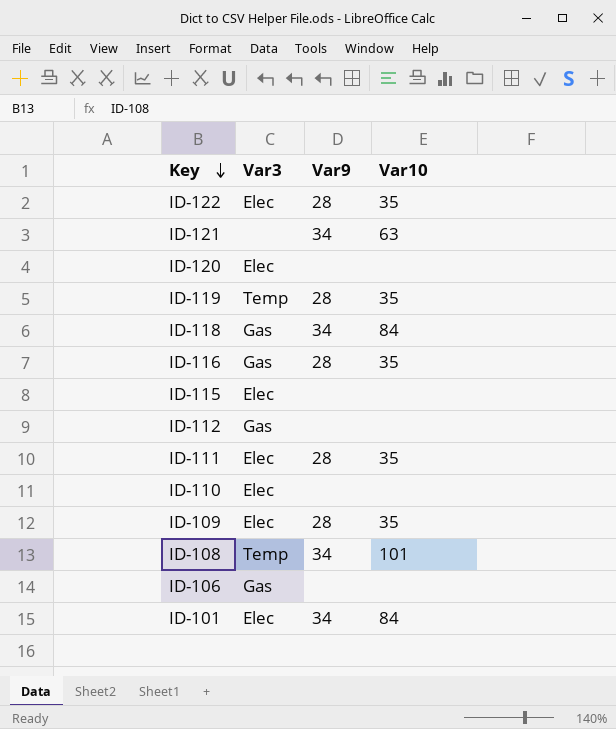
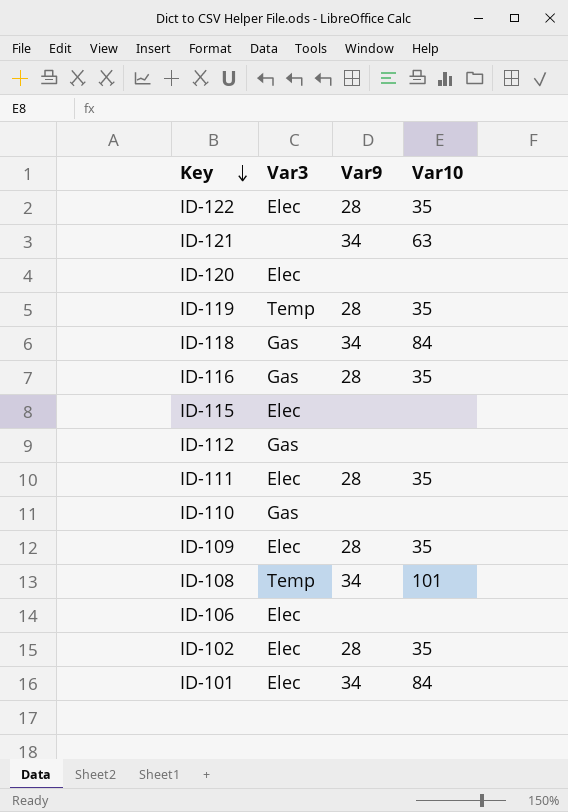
ID-110 | Var3: Elec -> Gas
ID-106 | Var3: Gas -> Elec
row ID-102: none -> Elec | 28 | 35

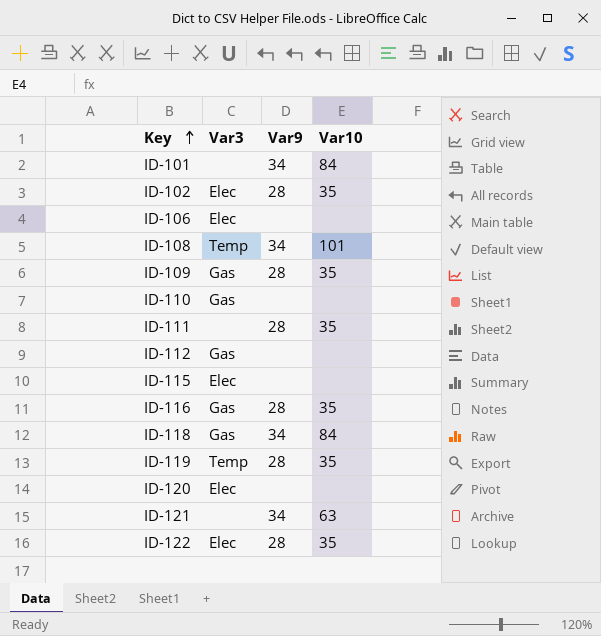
row order: Key descending -> Key ascending
ID-101 | Var3: Elec -> none
ID-109 | Var3: Elec -> Gas
ID-111 | Var3: Elec -> none

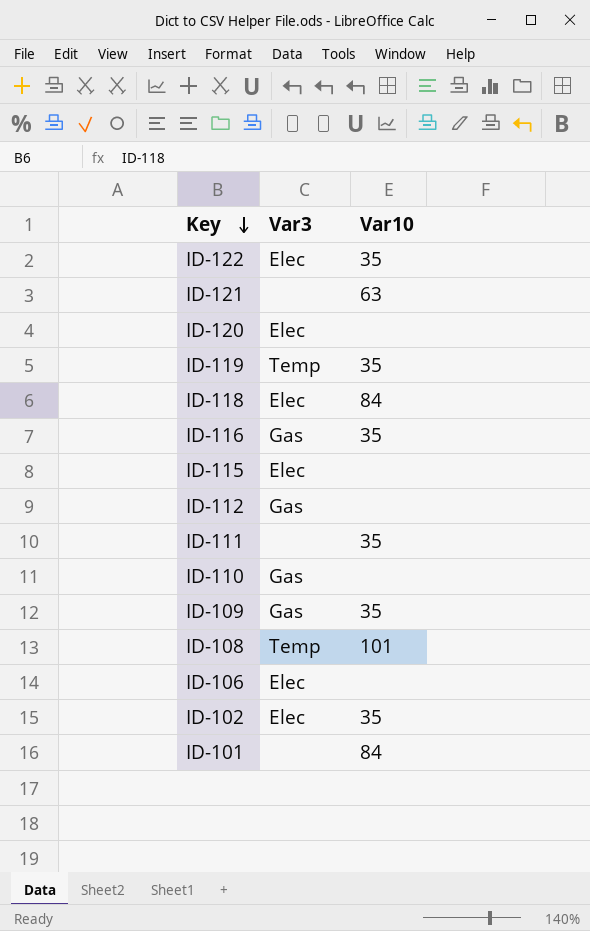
row order: Key ascending -> Key descending
column Var9 | position: 3 -> none
ID-118 | Var3: Gas -> Elec

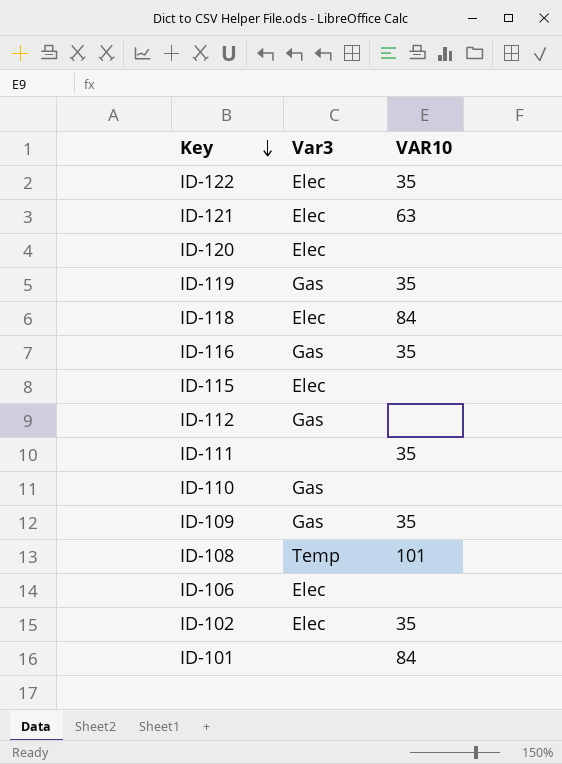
column name: Var10 -> VAR10
ID-121 | Var3: none -> Elec
ID-119 | Var3: Temp -> Gas

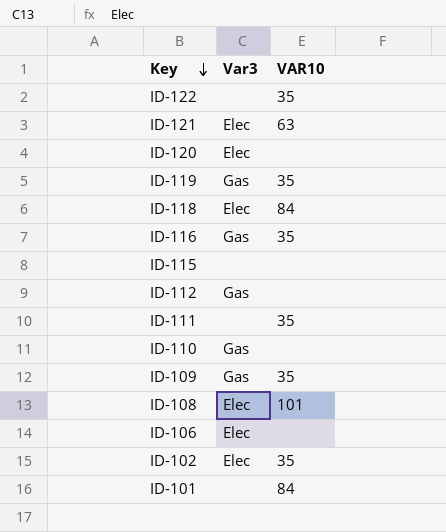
ID-122 | Var3: Elec -> none
ID-115 | Var3: Elec -> none
ID-108 | Var3: Temp -> Elec

